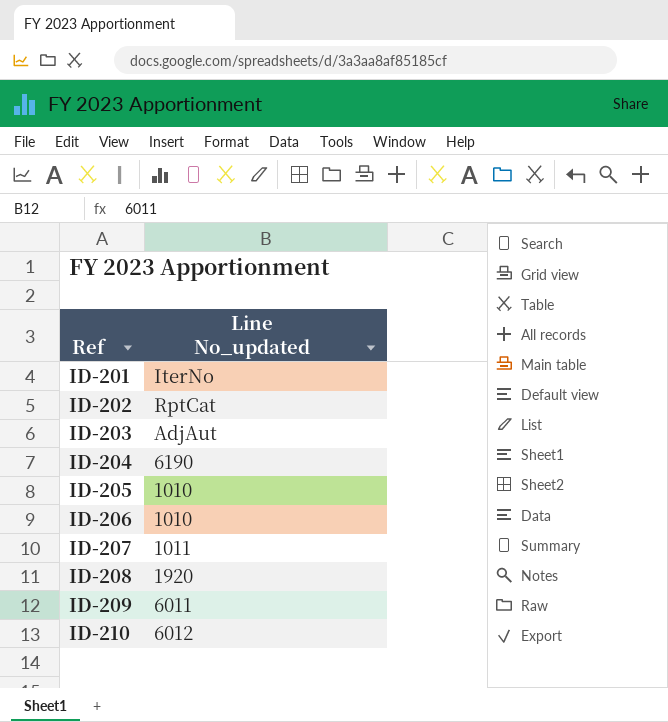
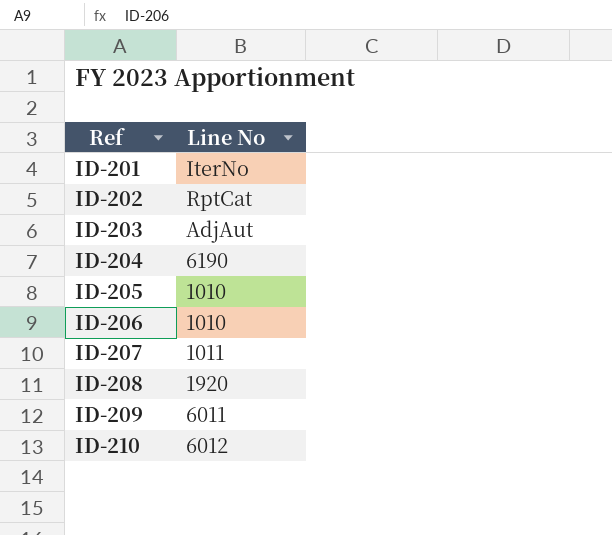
column name: Line No_updated -> Line No

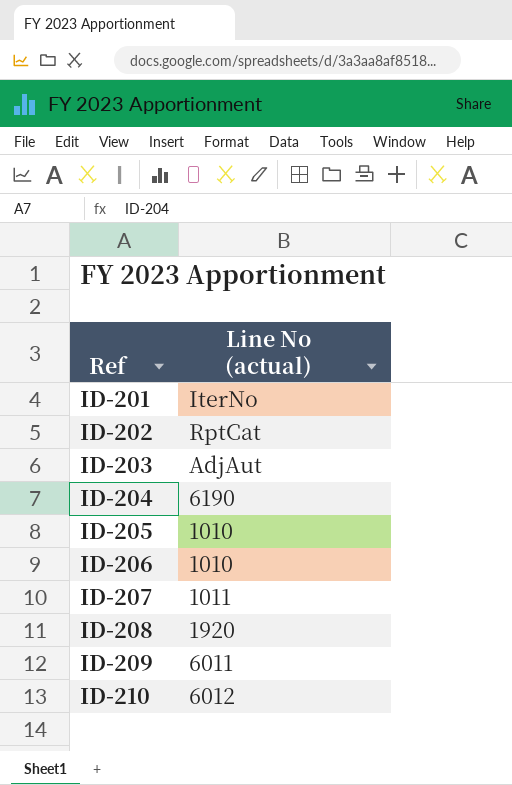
column name: Line No -> Line No (actual)

